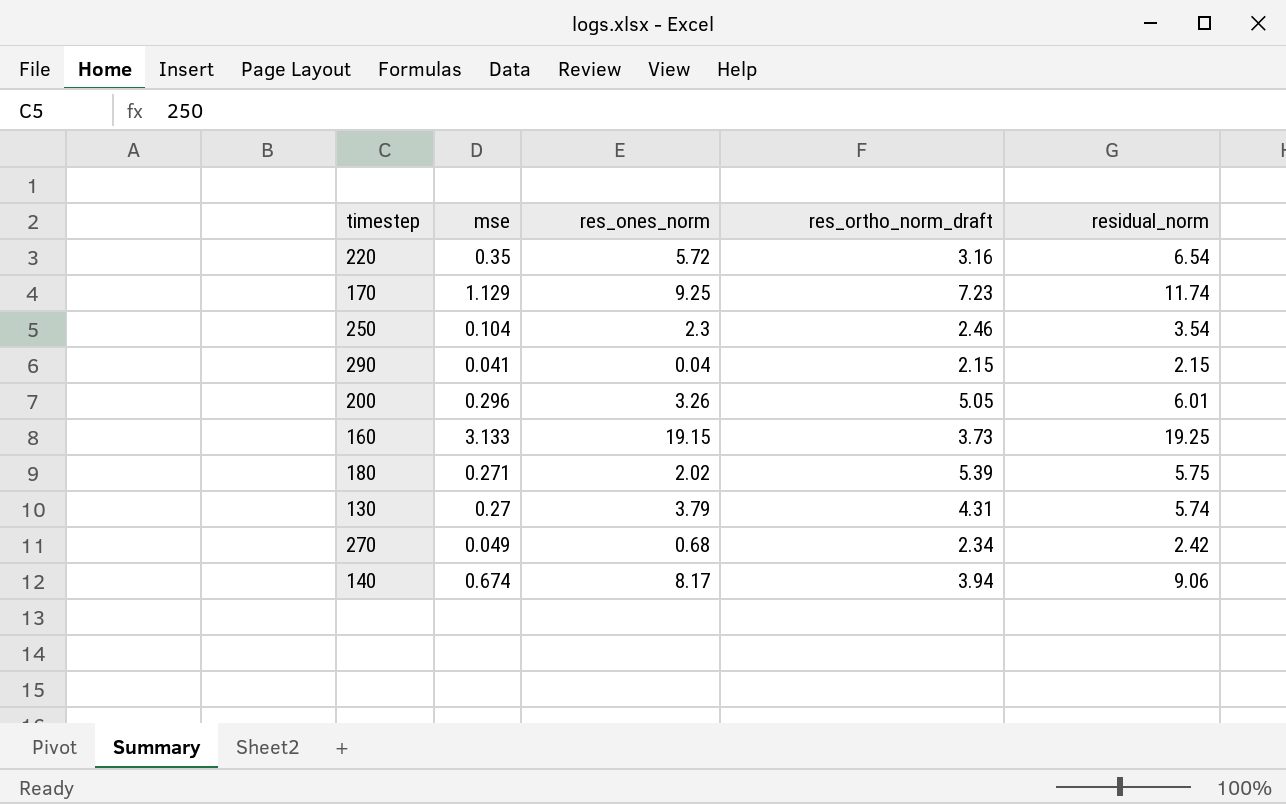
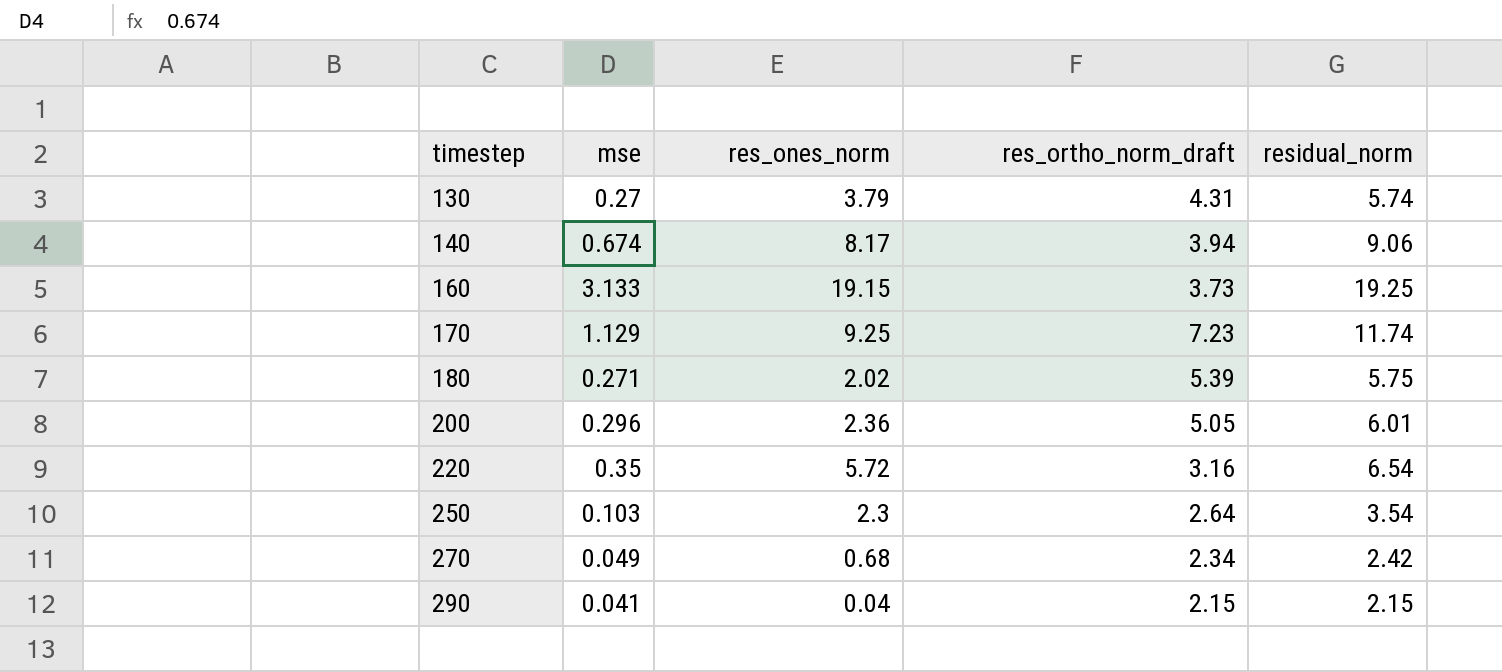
row order: none -> timestep ascending
200 | res_ones_norm: 3.26 -> 2.36
250 | mse: 0.104 -> 0.103
250 | res_ortho_norm_draft: 2.46 -> 2.64

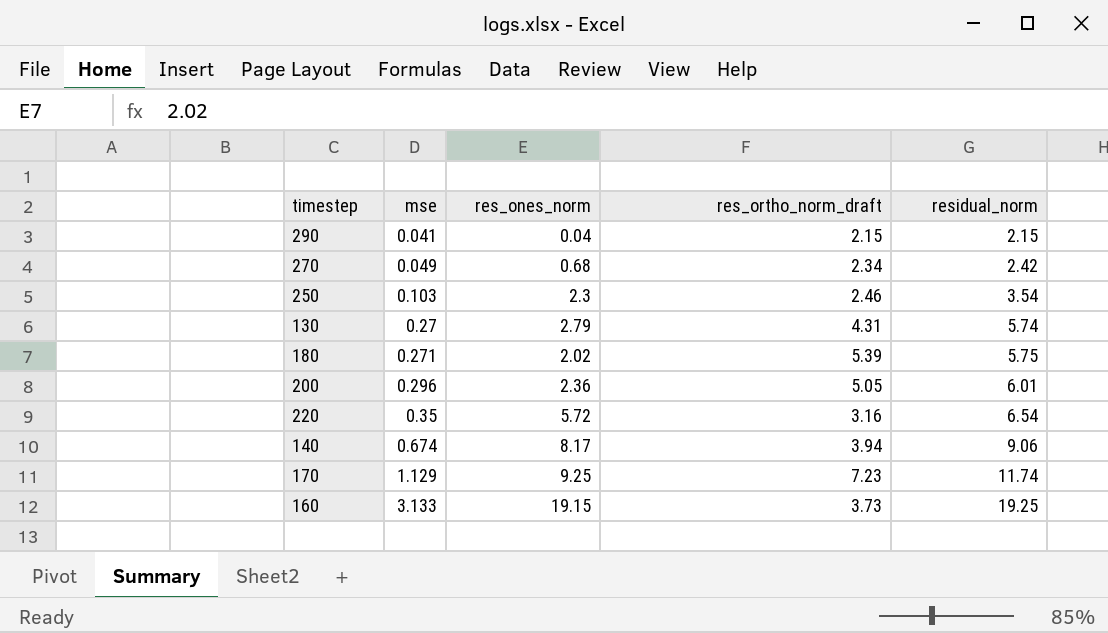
row order: timestep ascending -> mse ascending
250 | res_ortho_norm_draft: 2.64 -> 2.46
130 | res_ones_norm: 3.79 -> 2.79

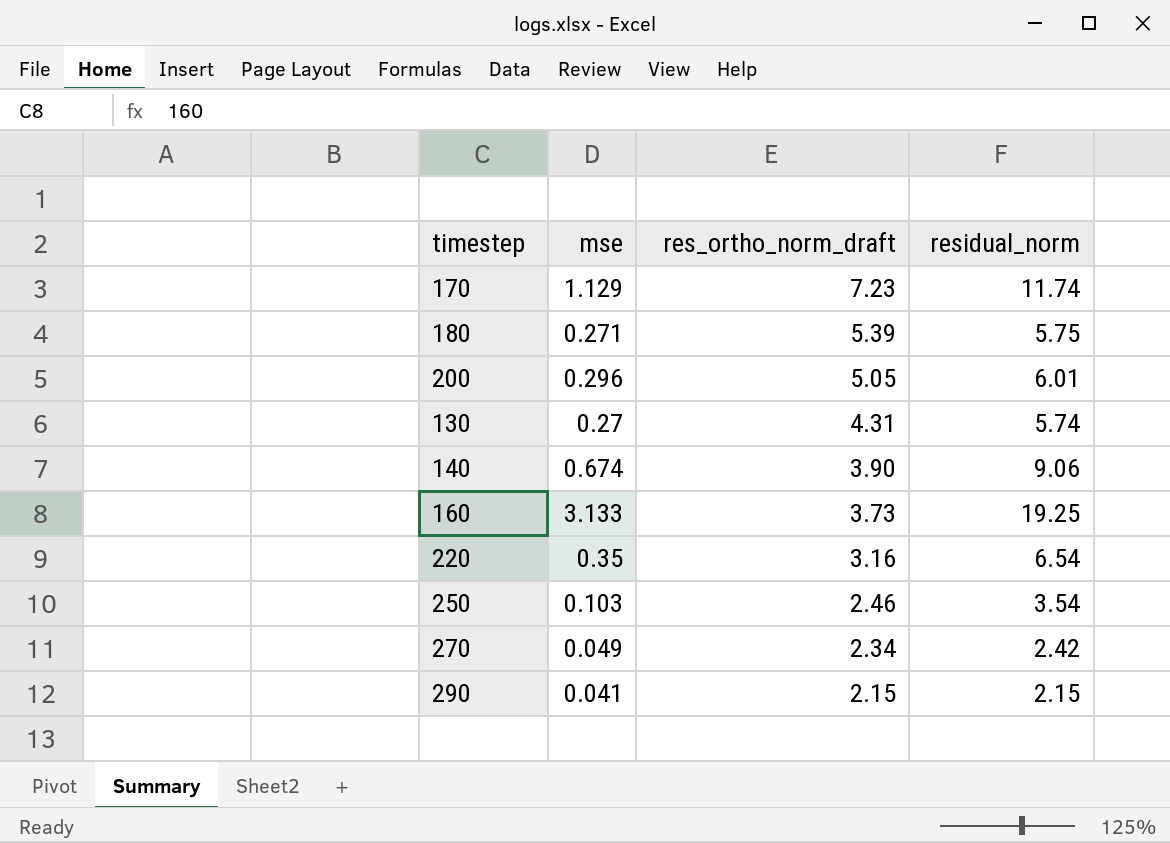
row order: mse ascending -> res_ortho_norm_draft descending
column res_ones_norm | position: 3 -> none
140 | res_ortho_norm_draft: 3.94 -> 3.90

